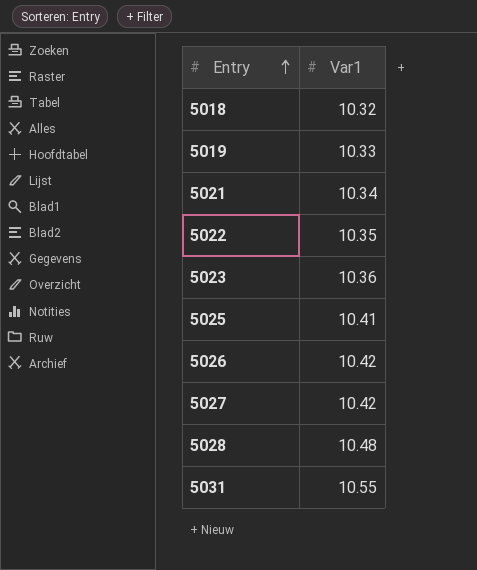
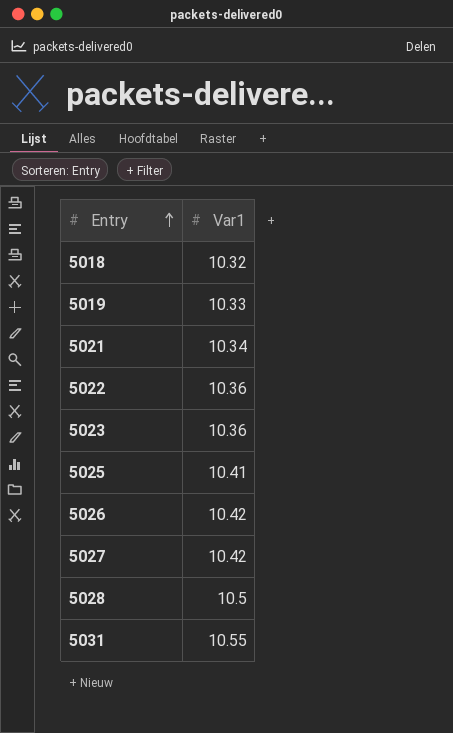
5022 | Var1: 10.35 -> 10.36
5028 | Var1: 10.48 -> 10.5

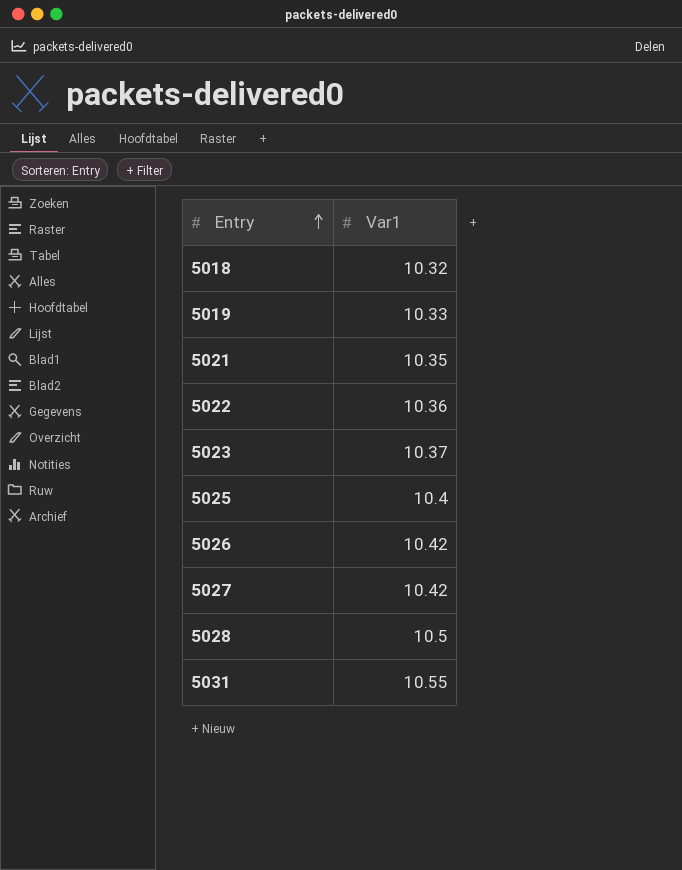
5021 | Var1: 10.34 -> 10.35
5023 | Var1: 10.36 -> 10.37
5025 | Var1: 10.41 -> 10.4

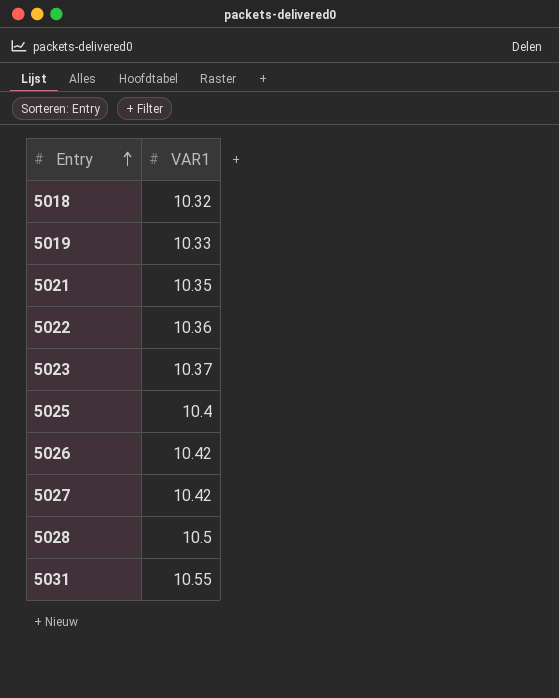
column name: Var1 -> VAR1

